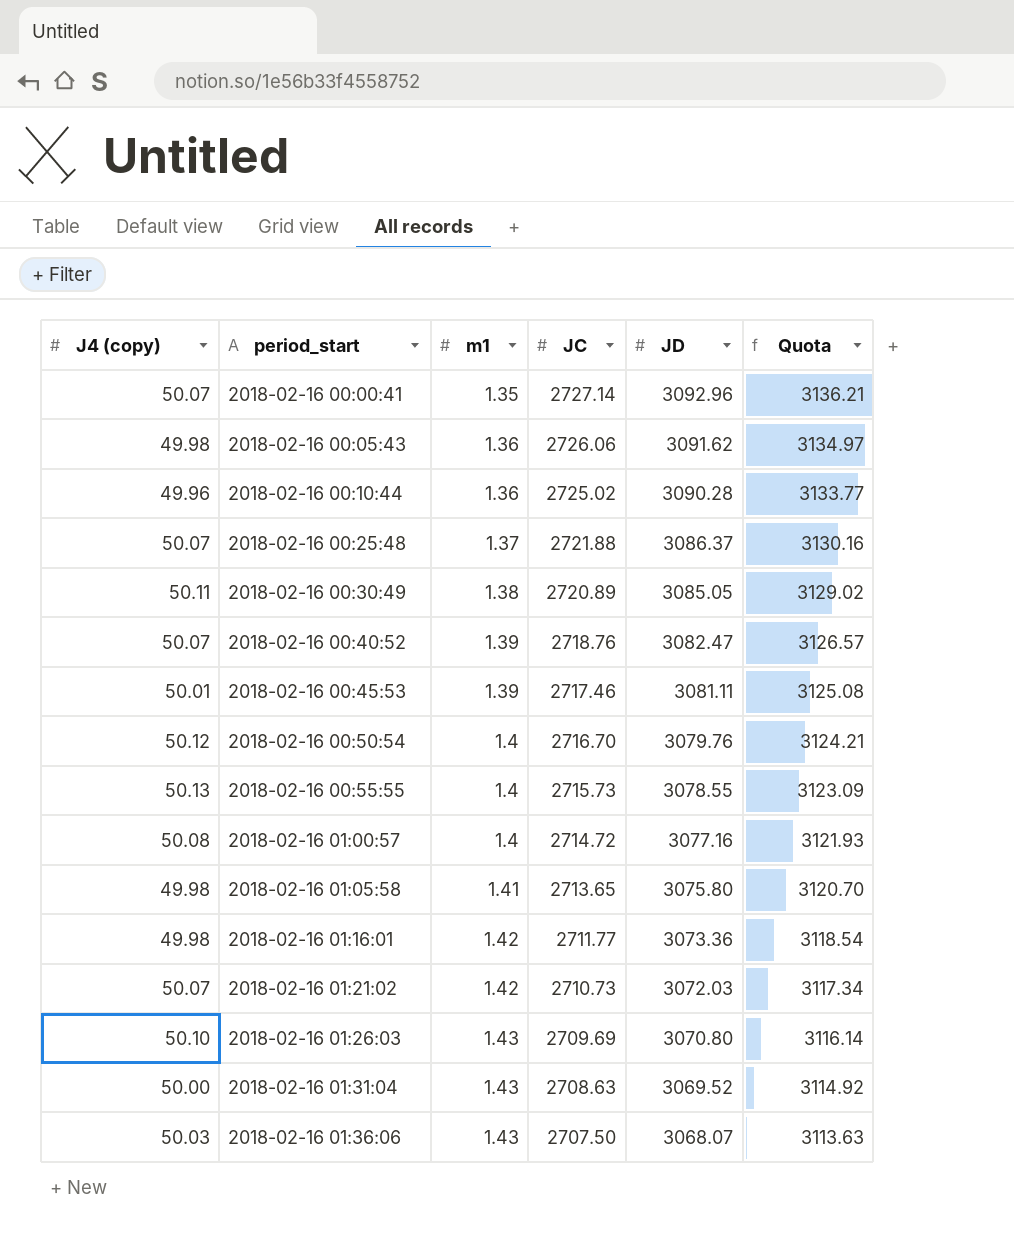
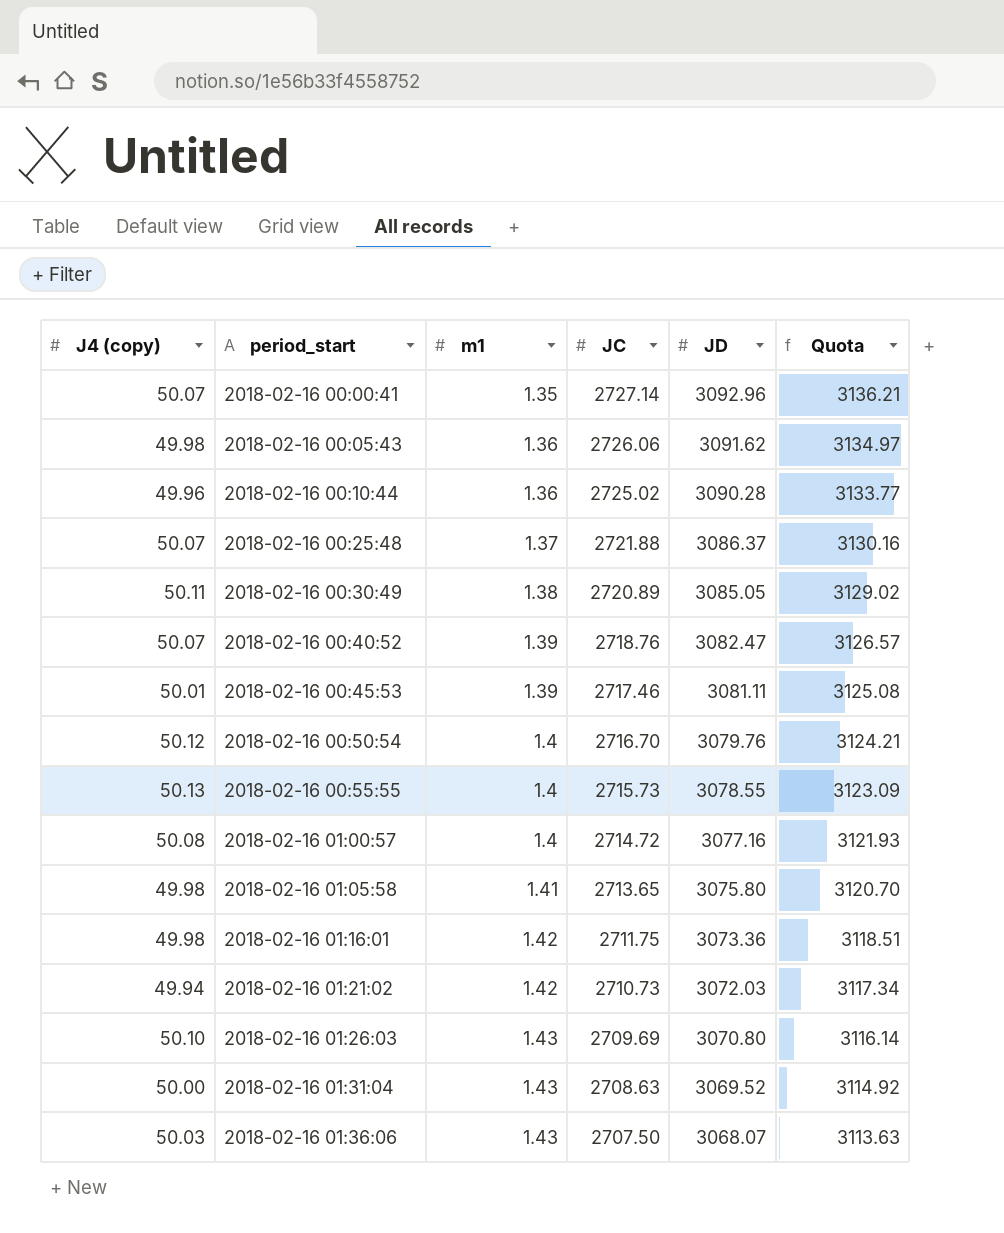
2018-02-16 01:16:01 | JC: 2711.77 -> 2711.75
2018-02-16 01:16:01 | Quota: 3118.54 -> 3118.51
2018-02-16 01:21:02 | J4 (copy): 50.07 -> 49.94

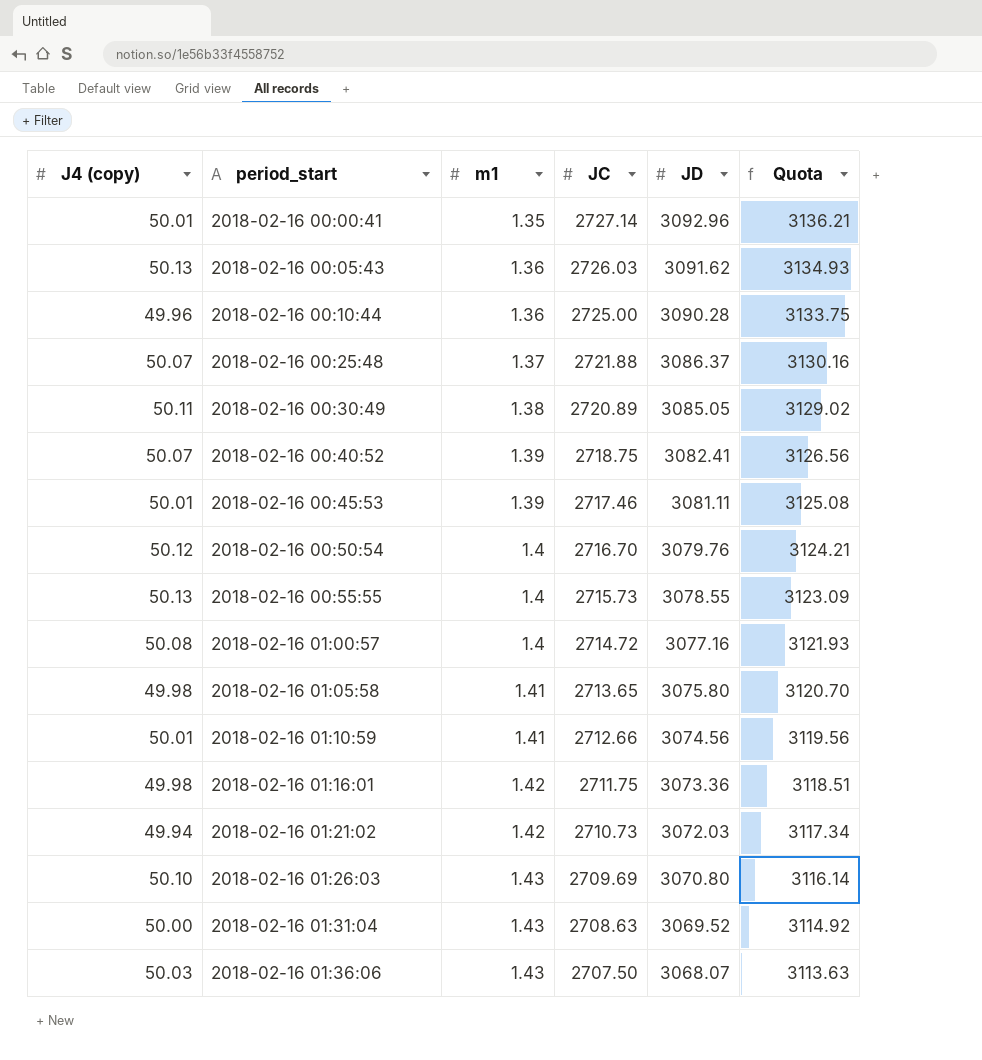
2018-02-16 00:00:41 | J4 (copy): 50.07 -> 50.01
2018-02-16 00:05:43 | J4 (copy): 49.98 -> 50.13
2018-02-16 00:05:43 | JC: 2726.06 -> 2726.03
2018-02-16 00:05:43 | Quota: 3134.97 -> 3134.93
2018-02-16 00:10:44 | JC: 2725.02 -> 2725.00
2018-02-16 00:10:44 | Quota: 3133.77 -> 3133.75
2018-02-16 00:40:52 | JC: 2718.76 -> 2718.75
2018-02-16 00:40:52 | JD: 3082.47 -> 3082.41
2018-02-16 00:40:52 | Quota: 3126.57 -> 3126.56
row 2018-02-16 01:10:59: none -> 50.01 | 1.41 | 2712.66 | 3074.56 | 3119.56

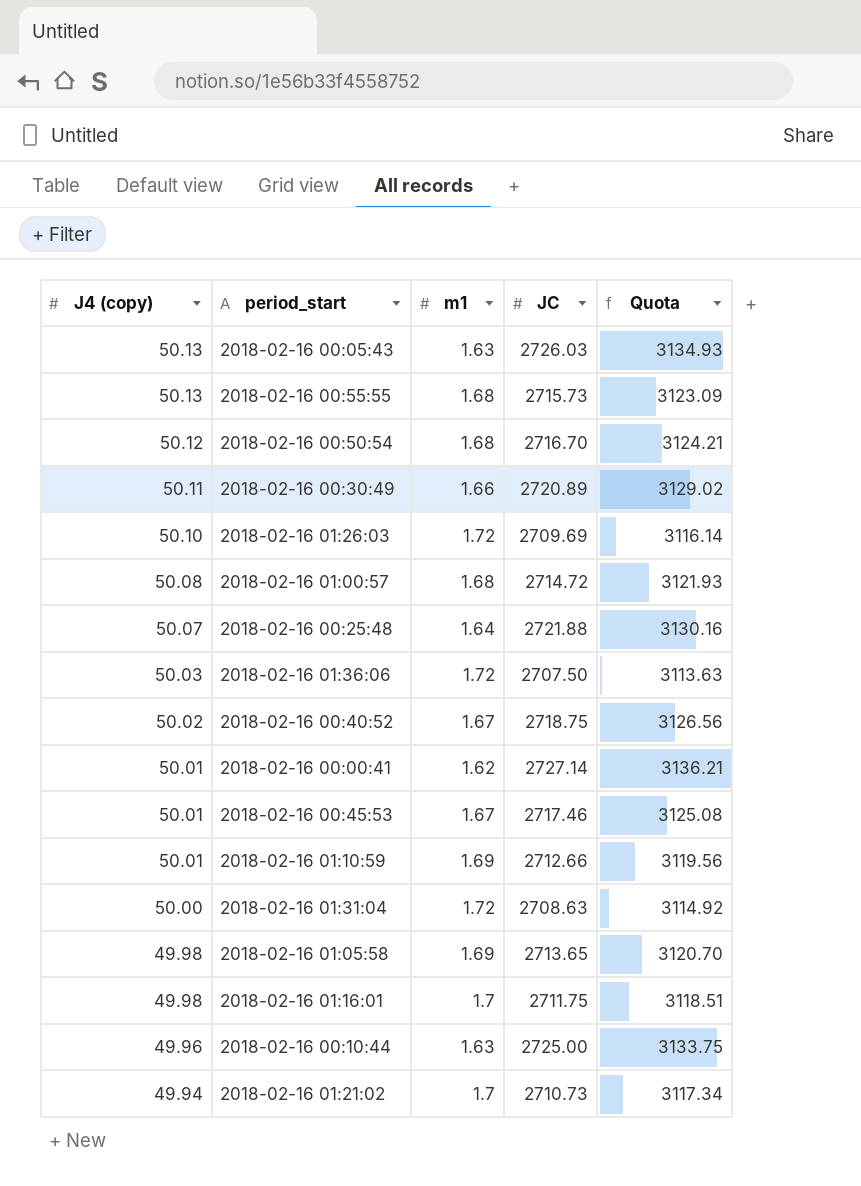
row order: period_start ascending -> J4 (copy) descending
column JD | position: 5 -> none
2018-02-16 00:05:43 | m1: 1.36 -> 1.63
2018-02-16 00:55:55 | m1: 1.4 -> 1.68
2018-02-16 00:50:54 | m1: 1.4 -> 1.68
2018-02-16 00:30:49 | m1: 1.38 -> 1.66
2018-02-16 01:26:03 | m1: 1.43 -> 1.72
2018-02-16 01:00:57 | m1: 1.4 -> 1.68
2018-02-16 00:25:48 | m1: 1.37 -> 1.64
2018-02-16 01:36:06 | m1: 1.43 -> 1.72
2018-02-16 00:40:52 | J4 (copy): 50.07 -> 50.02
2018-02-16 00:40:52 | m1: 1.39 -> 1.67
2018-02-16 00:00:41 | m1: 1.35 -> 1.62
2018-02-16 00:45:53 | m1: 1.39 -> 1.67
2018-02-16 01:10:59 | m1: 1.41 -> 1.69
2018-02-16 01:31:04 | m1: 1.43 -> 1.72
2018-02-16 01:05:58 | m1: 1.41 -> 1.69
2018-02-16 01:16:01 | m1: 1.42 -> 1.7
2018-02-16 00:10:44 | m1: 1.36 -> 1.63
2018-02-16 01:21:02 | m1: 1.42 -> 1.7

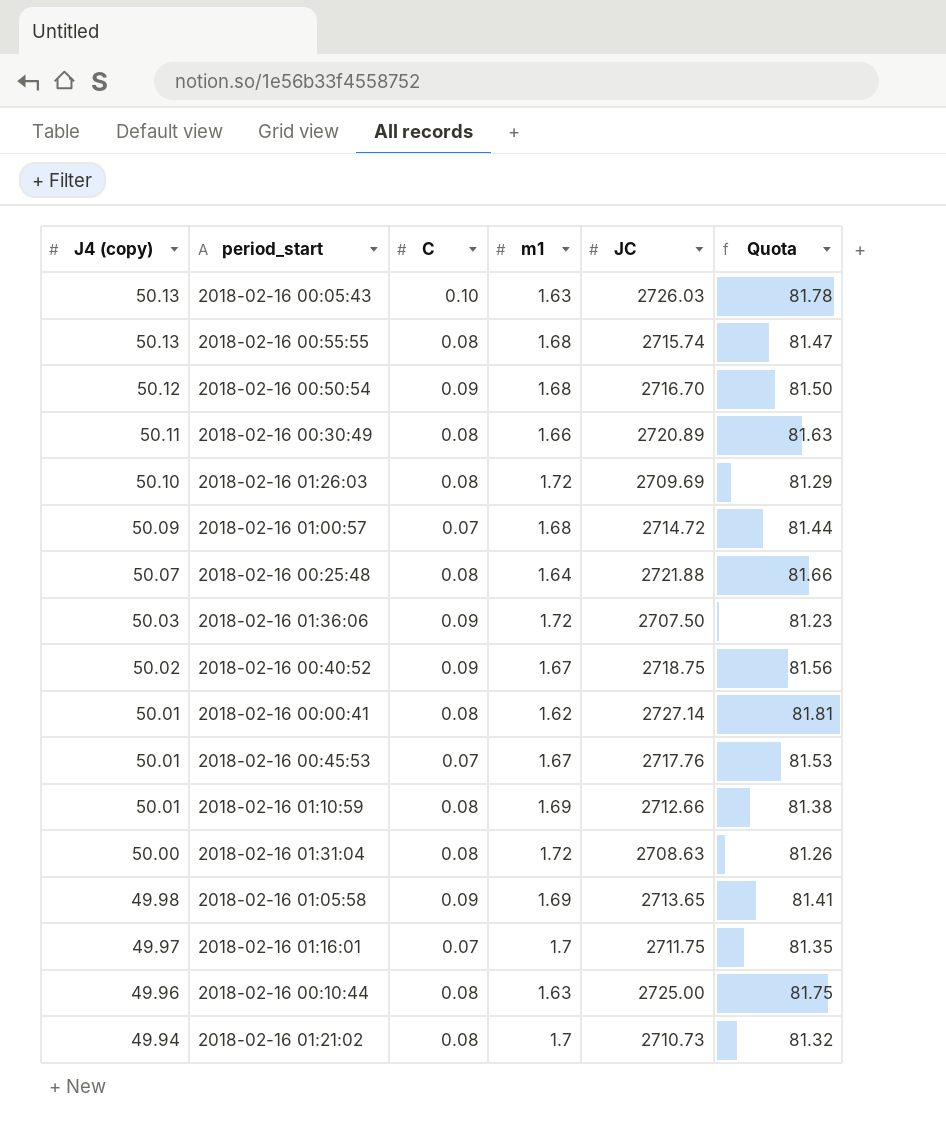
column C | position: none -> 3
column Quota | formula: [JC] * 1.15 -> [JC] * 0.03
2018-02-16 00:55:55 | JC: 2715.73 -> 2715.74
2018-02-16 01:00:57 | J4 (copy): 50.08 -> 50.09
2018-02-16 00:45:53 | JC: 2717.46 -> 2717.76
2018-02-16 01:16:01 | J4 (copy): 49.98 -> 49.97

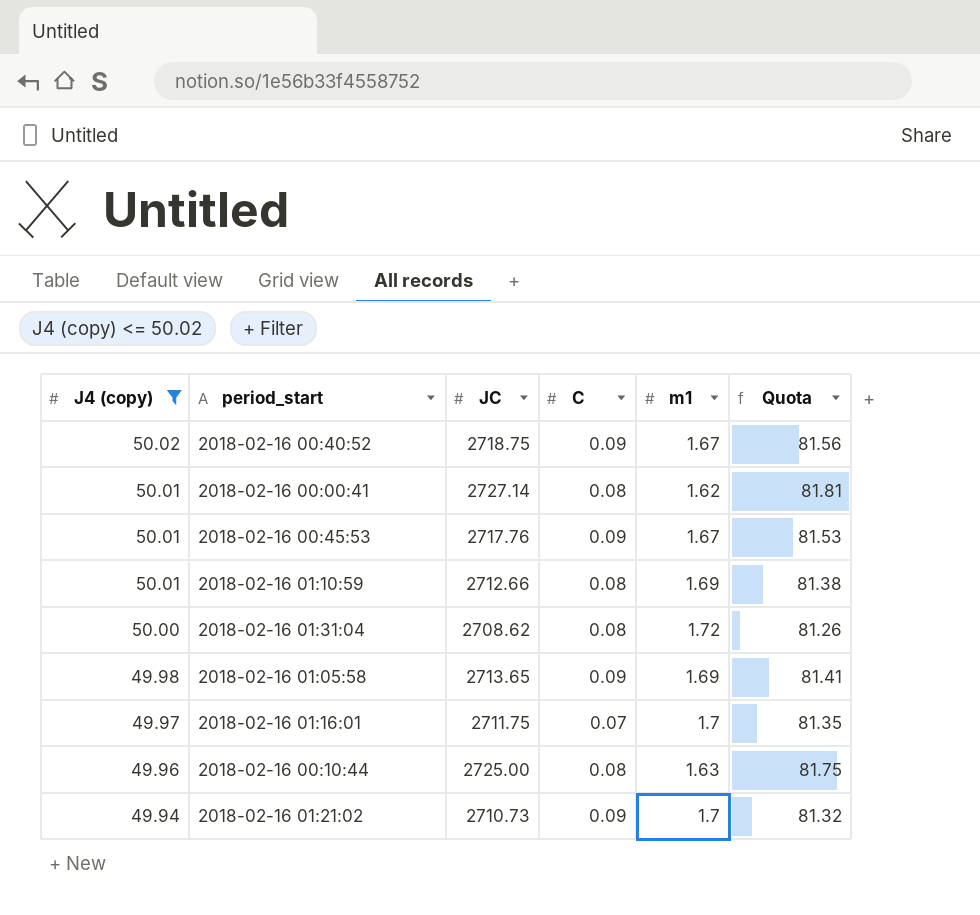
filter: none -> J4 (copy) <= 50.02
column JC | position: 5 -> 3
2018-02-16 00:45:53 | C: 0.07 -> 0.09
2018-02-16 01:31:04 | JC: 2708.63 -> 2708.62
2018-02-16 01:21:02 | C: 0.08 -> 0.09

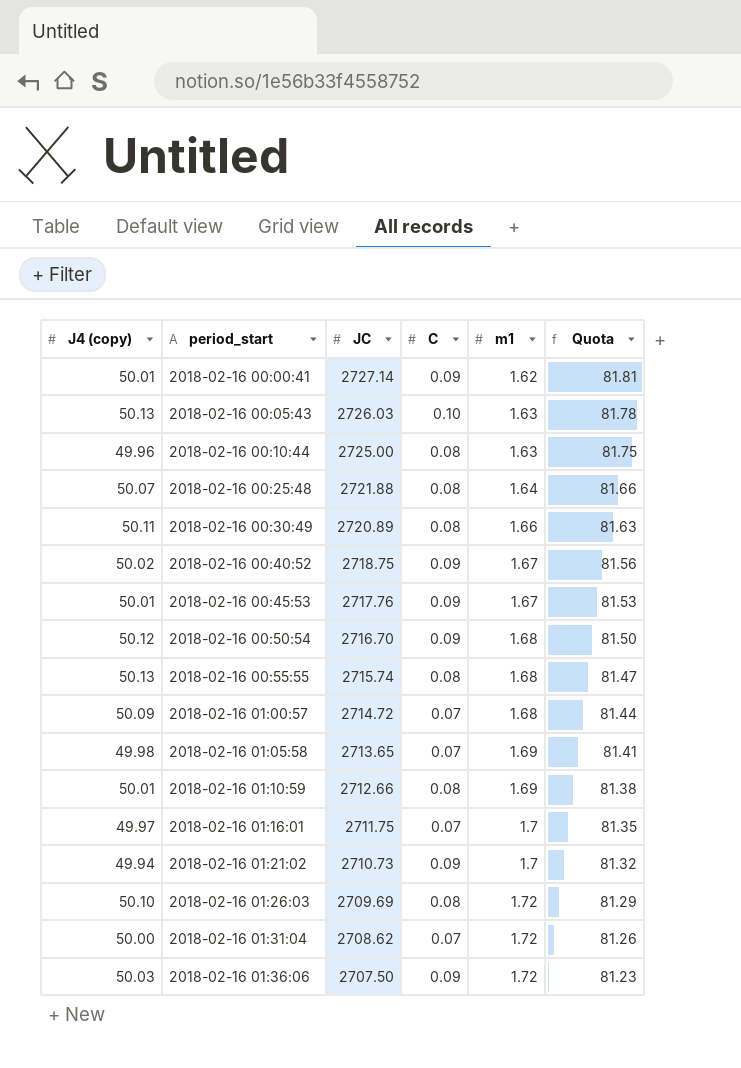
filter: J4 (copy) <= 50.02 -> none
row order: J4 (copy) descending -> period_start ascending
2018-02-16 00:00:41 | C: 0.08 -> 0.09
2018-02-16 01:05:58 | C: 0.09 -> 0.07
2018-02-16 01:31:04 | C: 0.08 -> 0.07

